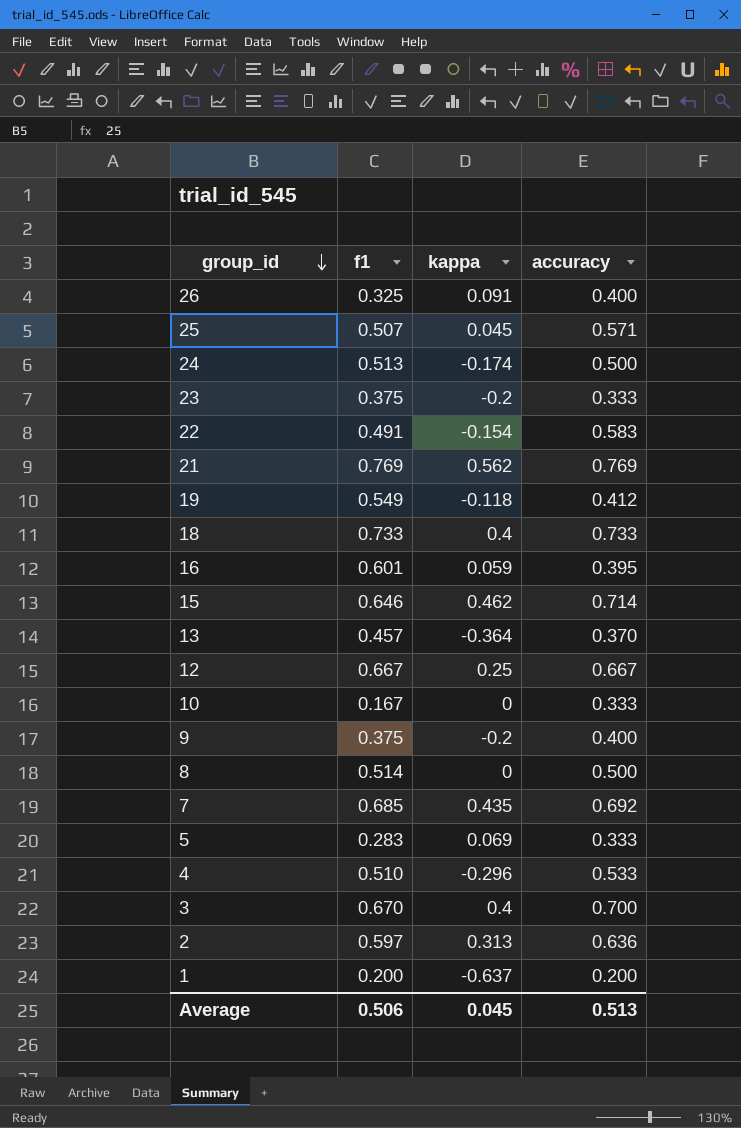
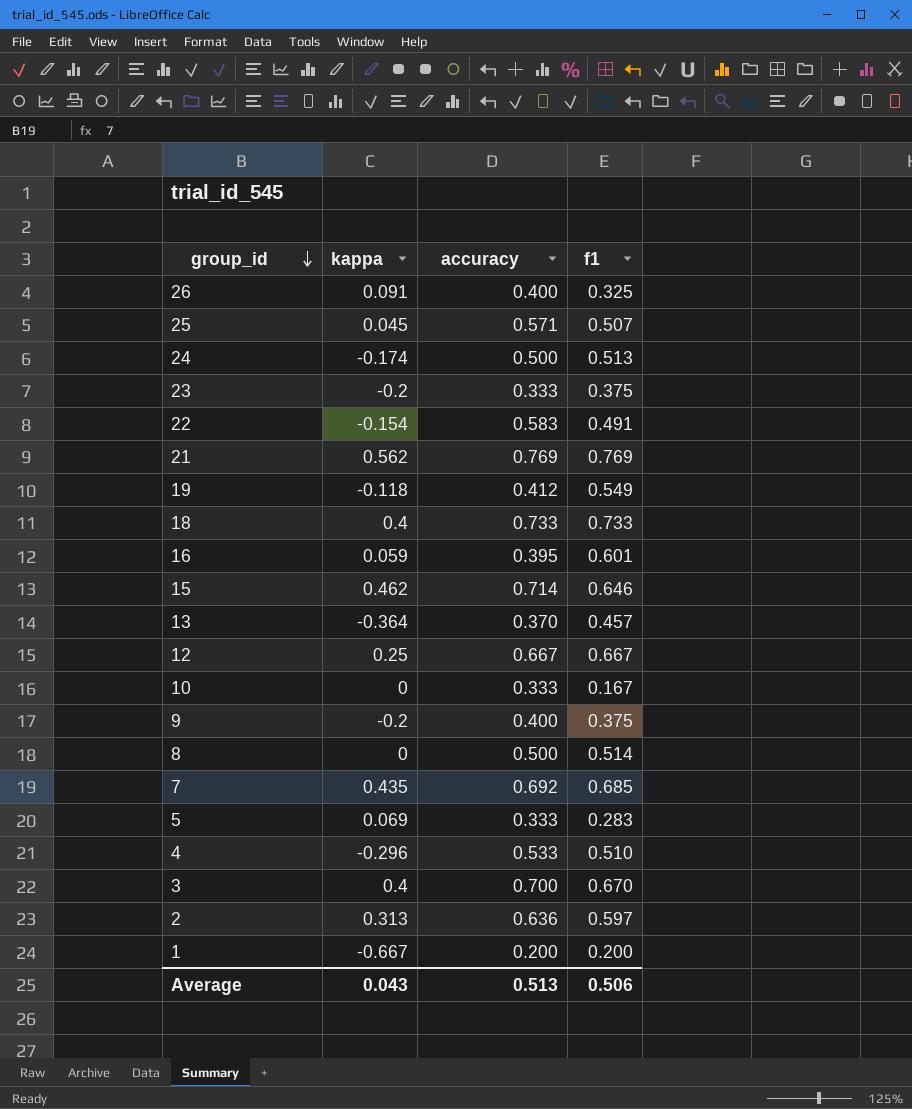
column f1 | position: 2 -> 4
1 | kappa: -0.637 -> -0.667
Average | kappa: 0.045 -> 0.043

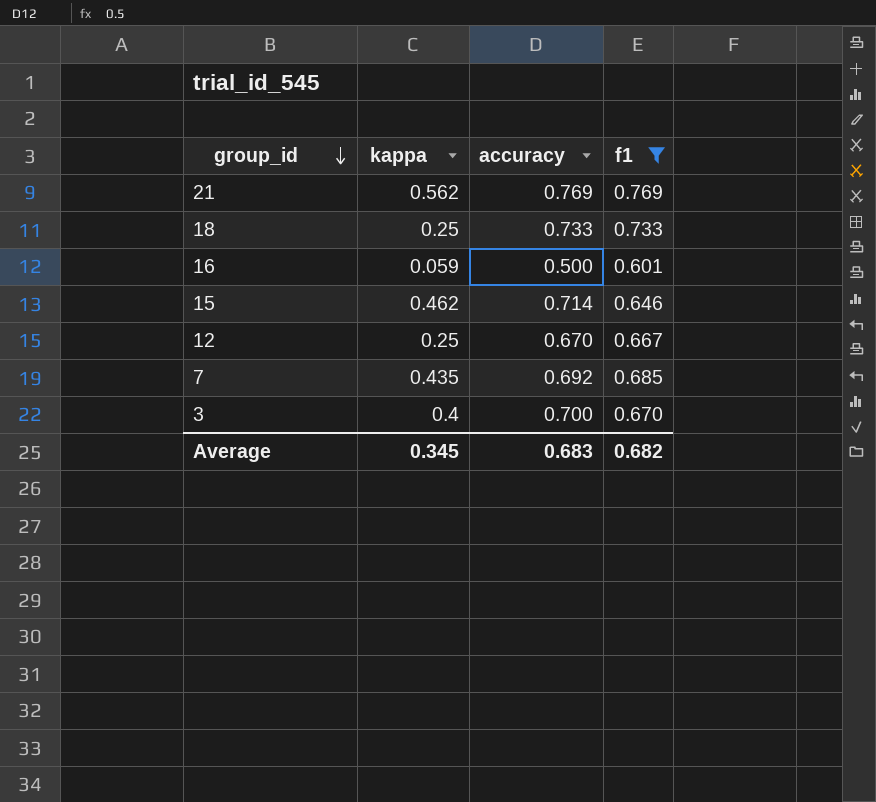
filter: none -> f1 >= 0.601
18 | kappa: 0.4 -> 0.25
16 | accuracy: 0.395 -> 0.500
12 | accuracy: 0.667 -> 0.670
Average | kappa: 0.043 -> 0.345
Average | accuracy: 0.513 -> 0.683
Average | f1: 0.506 -> 0.682

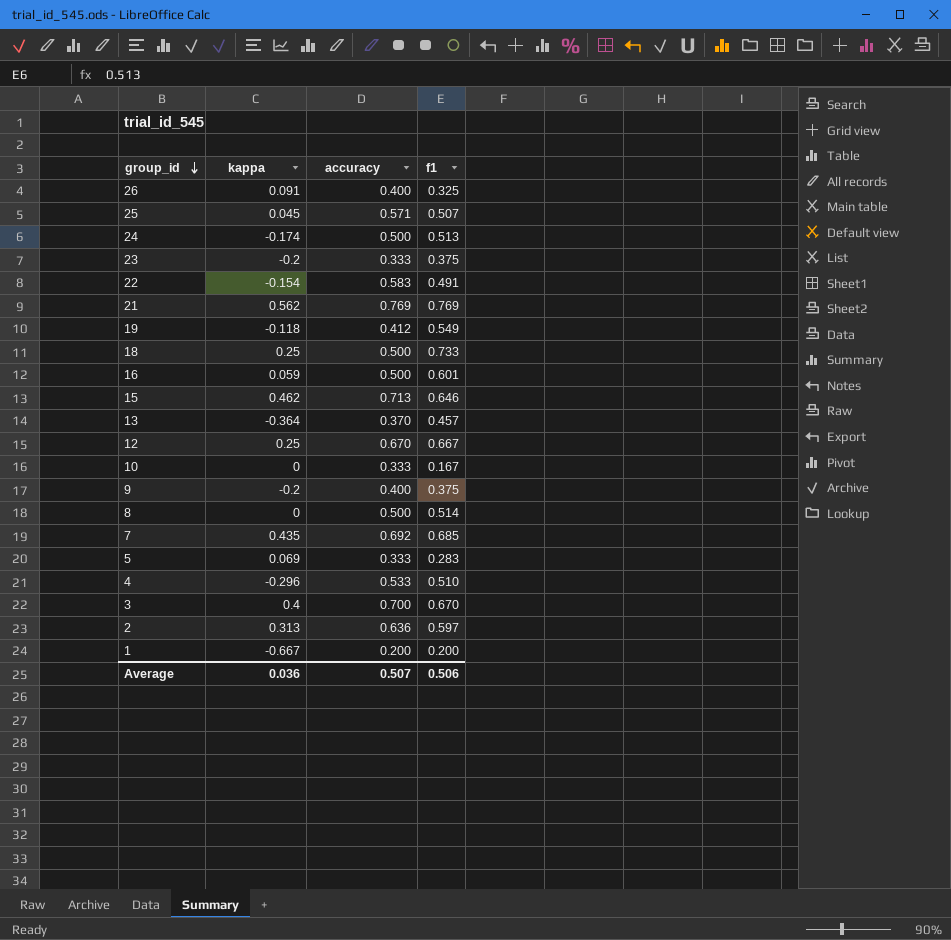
filter: f1 >= 0.601 -> none
18 | accuracy: 0.733 -> 0.500
15 | accuracy: 0.714 -> 0.713
Average | kappa: 0.345 -> 0.036
Average | accuracy: 0.683 -> 0.507
Average | f1: 0.682 -> 0.506

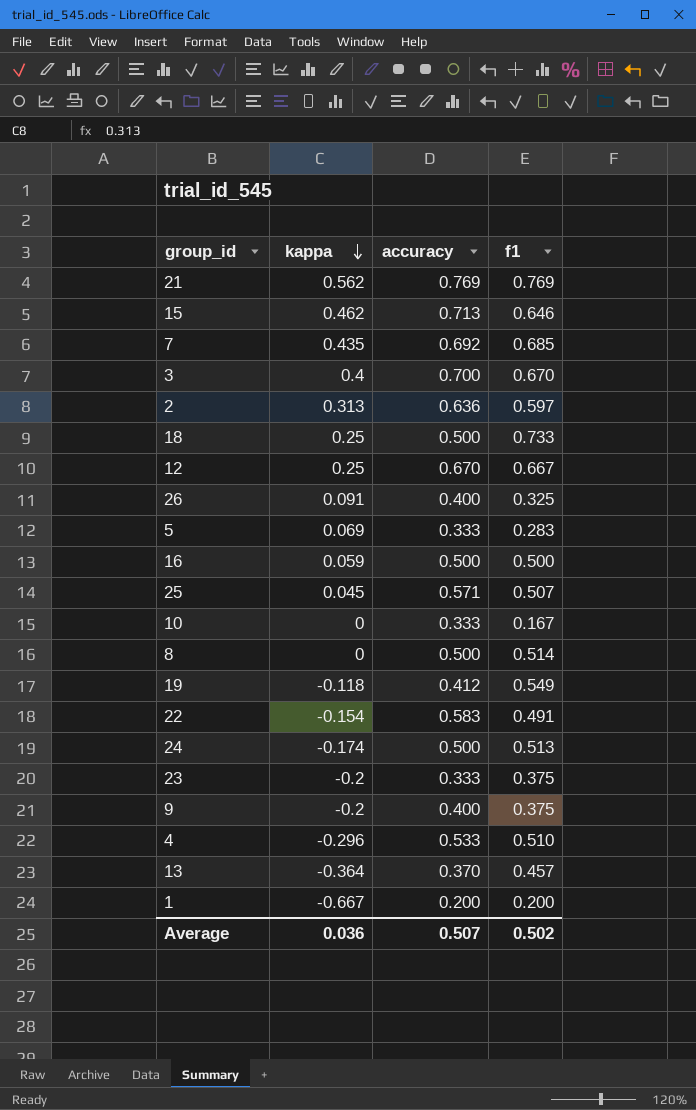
row order: group_id descending -> kappa descending
16 | f1: 0.601 -> 0.500
Average | f1: 0.506 -> 0.502

